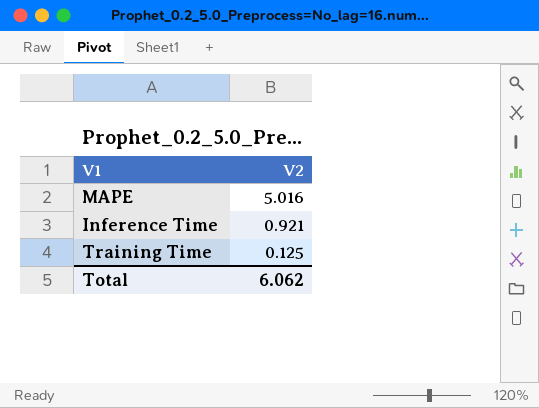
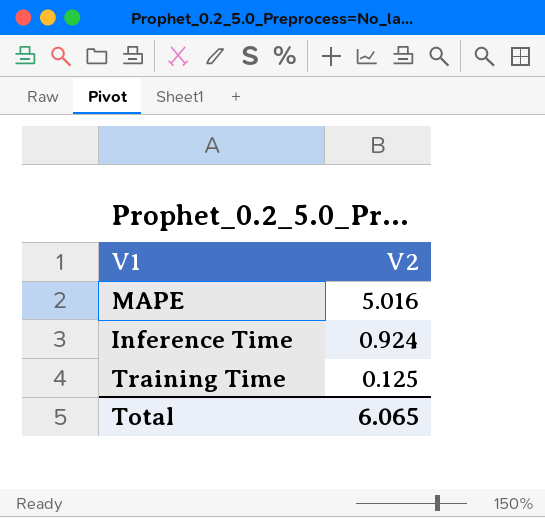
Inference Time | V2: 0.921 -> 0.924
Total | V2: 6.062 -> 6.065

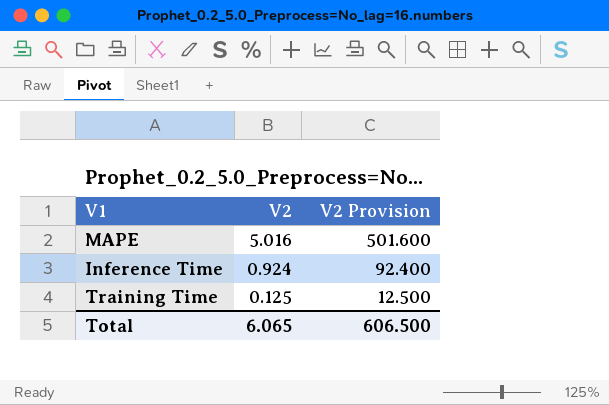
column V2 Provision | formula: none -> [V2] * 100

